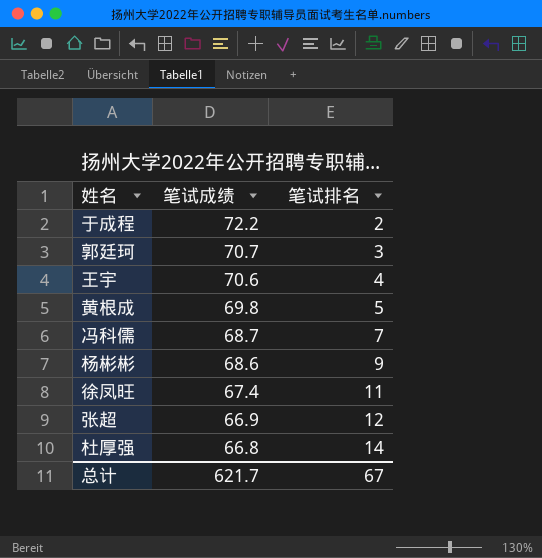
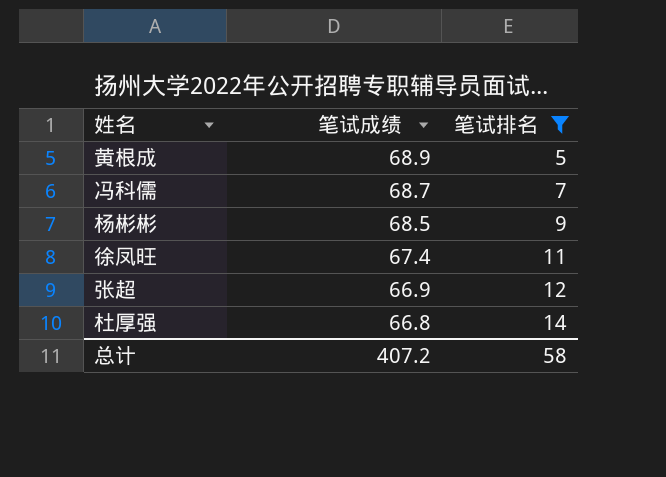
filter: none -> 笔试排名 >= 5
黄根成 | 笔试成绩: 69.8 -> 68.9
杨彬彬 | 笔试成绩: 68.6 -> 68.5
总计 | 笔试成绩: 621.7 -> 407.2
总计 | 笔试排名: 67 -> 58

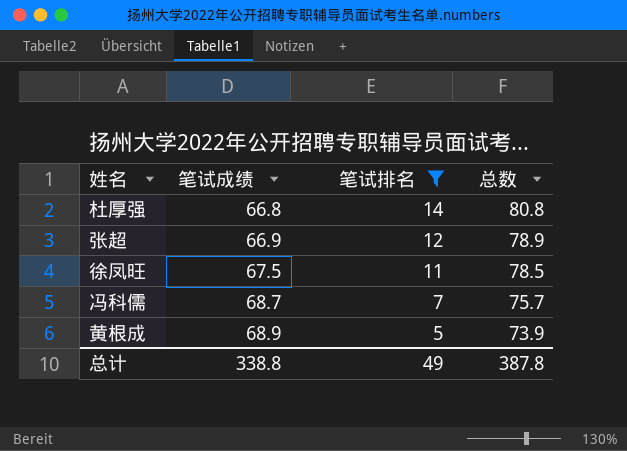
row order: 笔试成绩 descending -> 笔试成绩 ascending
column 总数 | formula: none -> [笔试成绩] + [笔试排名]
row 杨彬彬: 68.5 | 9 -> none
徐凤旺 | 笔试成绩: 67.4 -> 67.5
总计 | 笔试成绩: 407.2 -> 338.8
总计 | 笔试排名: 58 -> 49

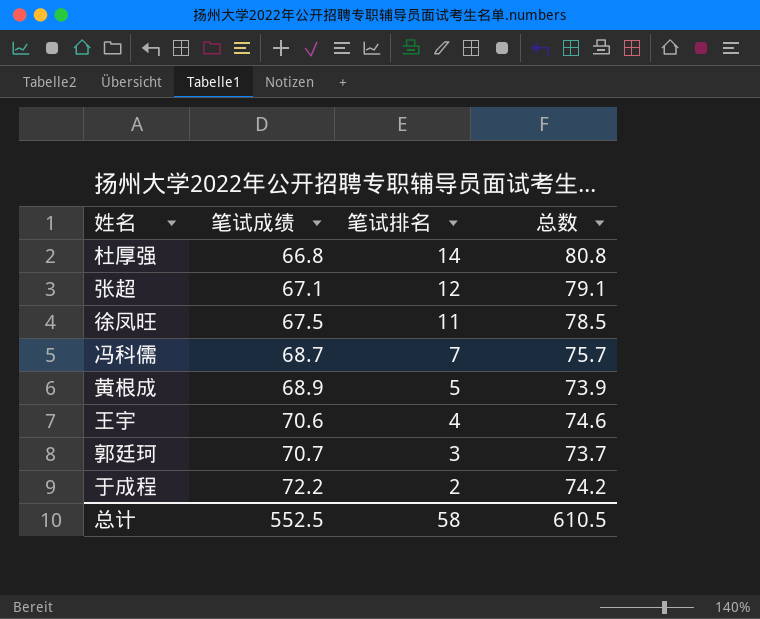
filter: 笔试排名 >= 5 -> none
张超 | 笔试成绩: 66.9 -> 67.1
张超 | 总数: 78.9 -> 79.1
总计 | 笔试成绩: 338.8 -> 552.5
总计 | 笔试排名: 49 -> 58
总计 | 总数: 387.8 -> 610.5

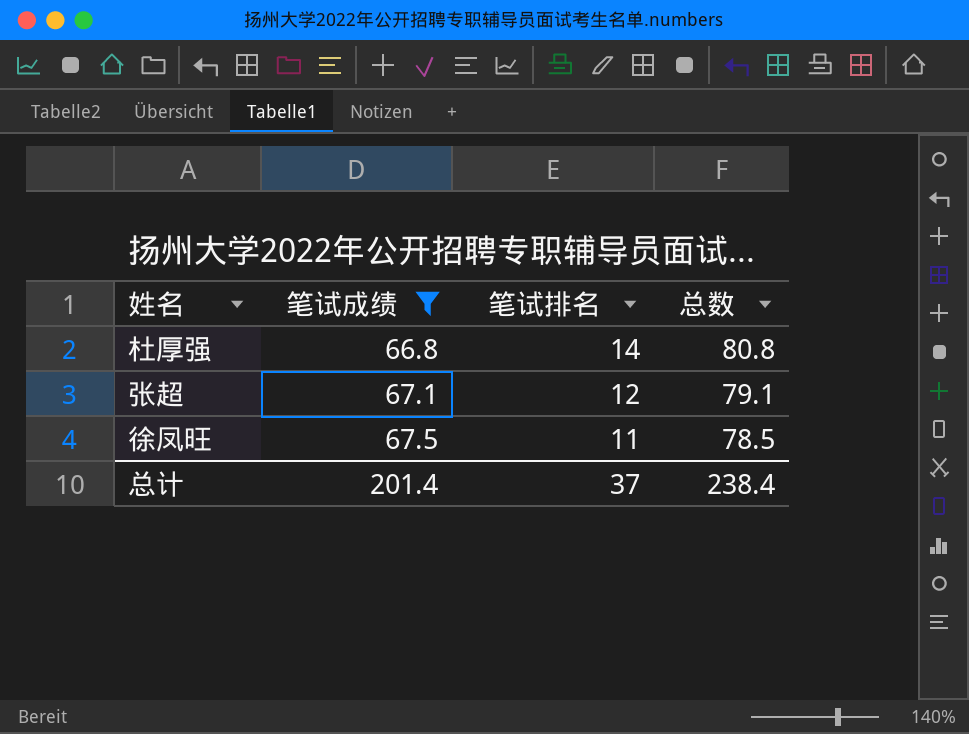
filter: none -> 笔试成绩 <= 67.5
总计 | 笔试成绩: 552.5 -> 201.4
总计 | 笔试排名: 58 -> 37
总计 | 总数: 610.5 -> 238.4

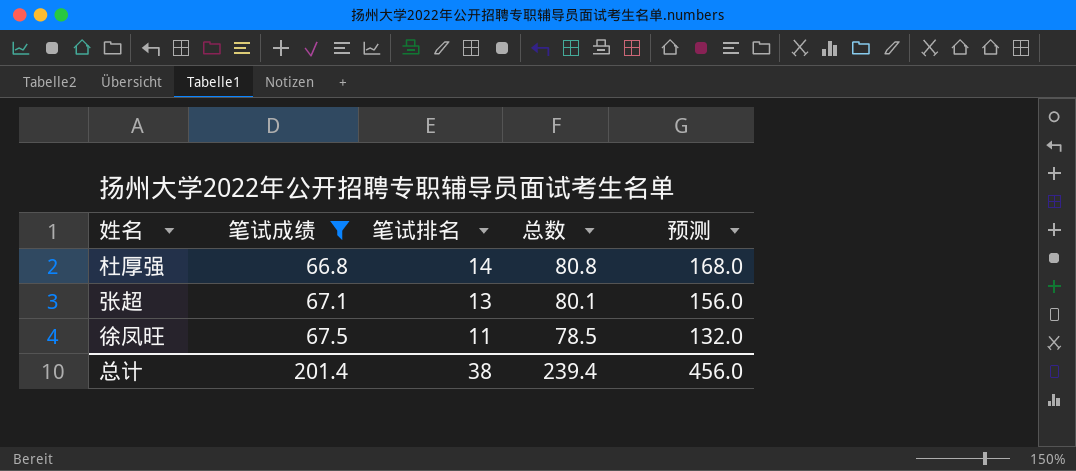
column 预测 | formula: none -> [笔试排名] * 12
张超 | 笔试排名: 12 -> 13
张超 | 总数: 79.1 -> 80.1
总计 | 笔试排名: 37 -> 38
总计 | 总数: 238.4 -> 239.4

